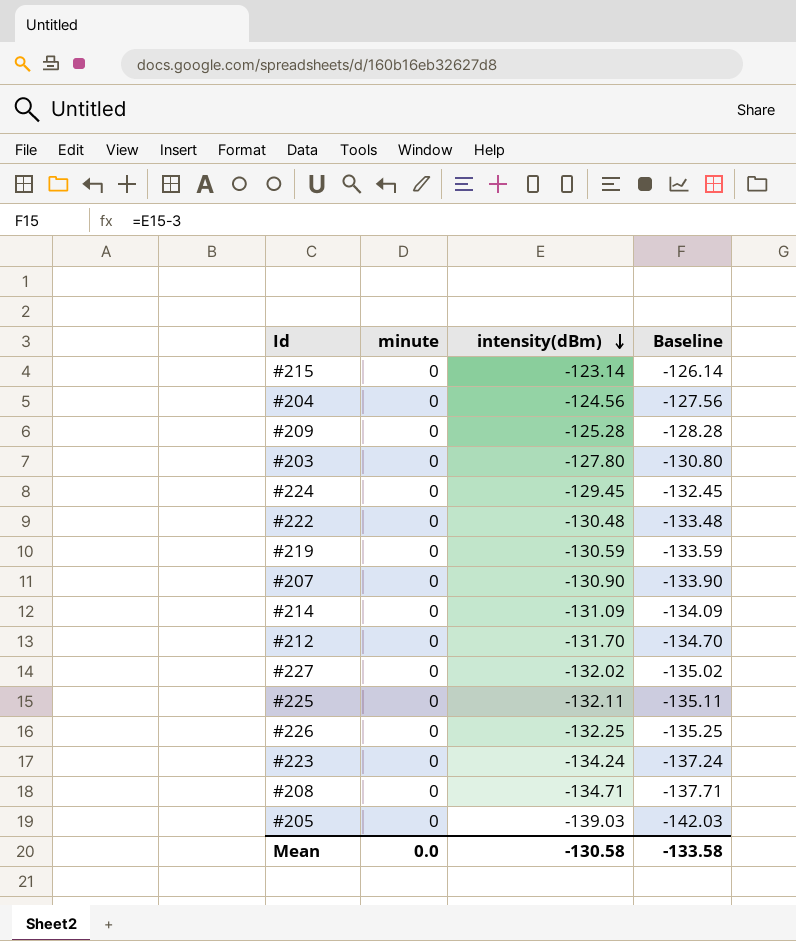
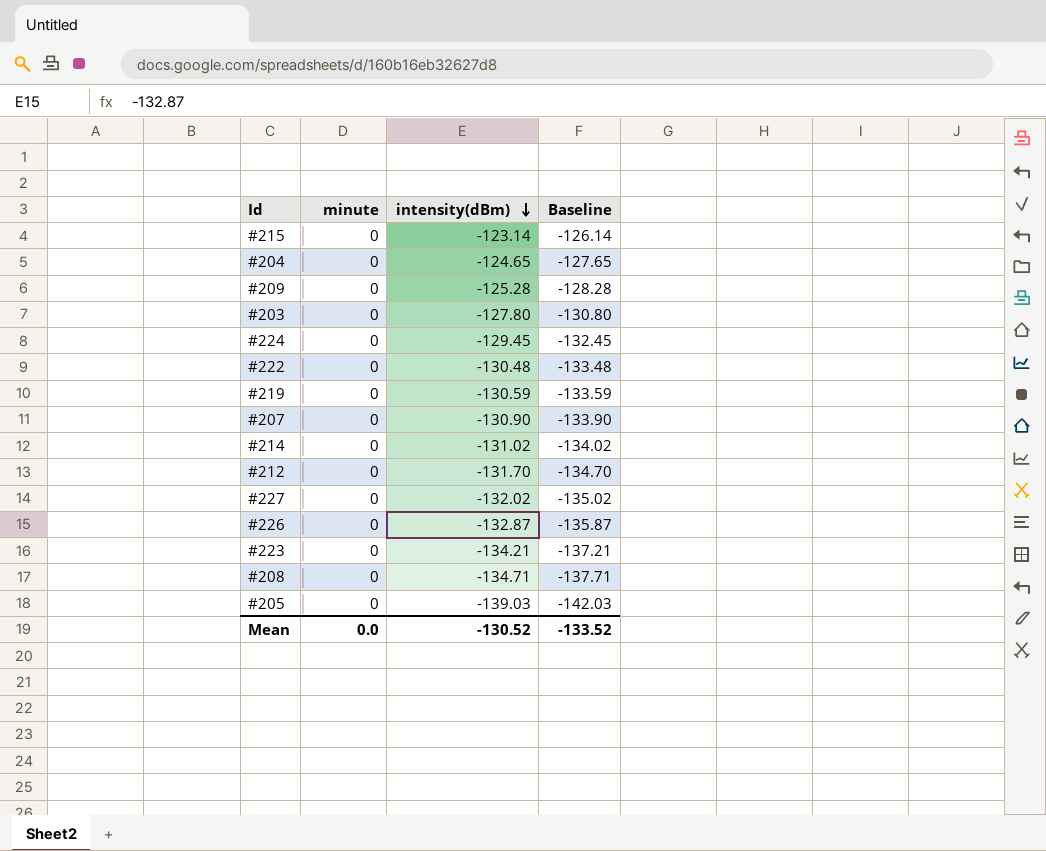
row #225: 0 | -132.11 | -135.11 -> none
#204 | intensity(dBm): -124.56 -> -124.65
#204 | Baseline: -127.56 -> -127.65
#214 | intensity(dBm): -131.09 -> -131.02
#214 | Baseline: -134.09 -> -134.02
#226 | intensity(dBm): -132.25 -> -132.87
#226 | Baseline: -135.25 -> -135.87
#223 | intensity(dBm): -134.24 -> -134.21
#223 | Baseline: -137.24 -> -137.21
Mean | intensity(dBm): -130.58 -> -130.52
Mean | Baseline: -133.58 -> -133.52

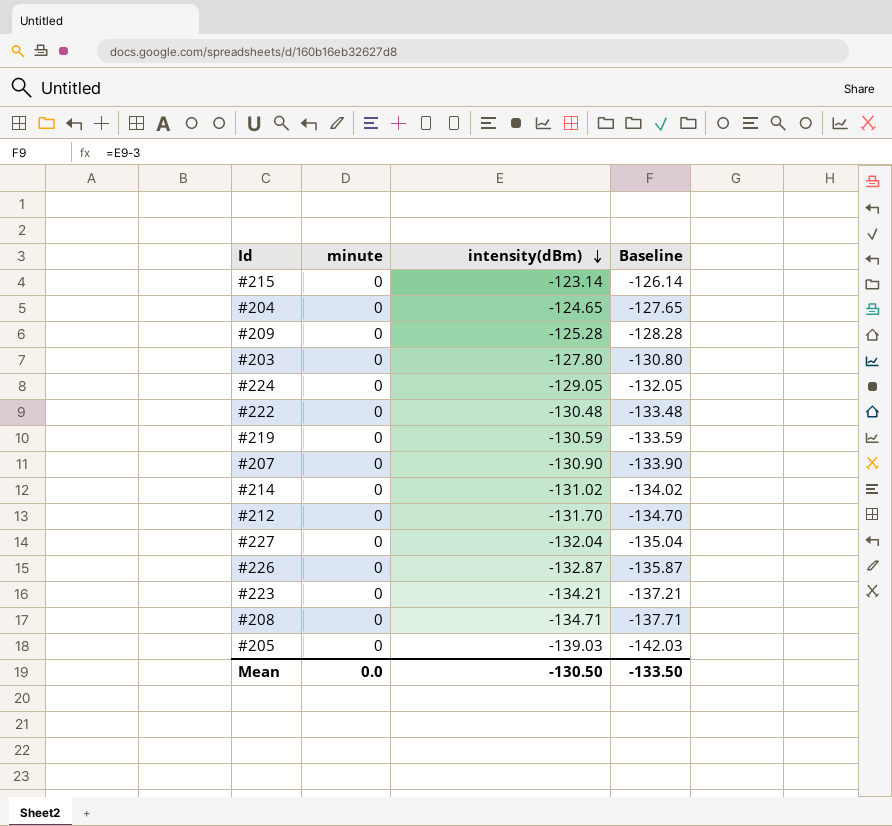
#224 | intensity(dBm): -129.45 -> -129.05
#224 | Baseline: -132.45 -> -132.05
#227 | intensity(dBm): -132.02 -> -132.04
#227 | Baseline: -135.02 -> -135.04
Mean | intensity(dBm): -130.52 -> -130.50
Mean | Baseline: -133.52 -> -133.50

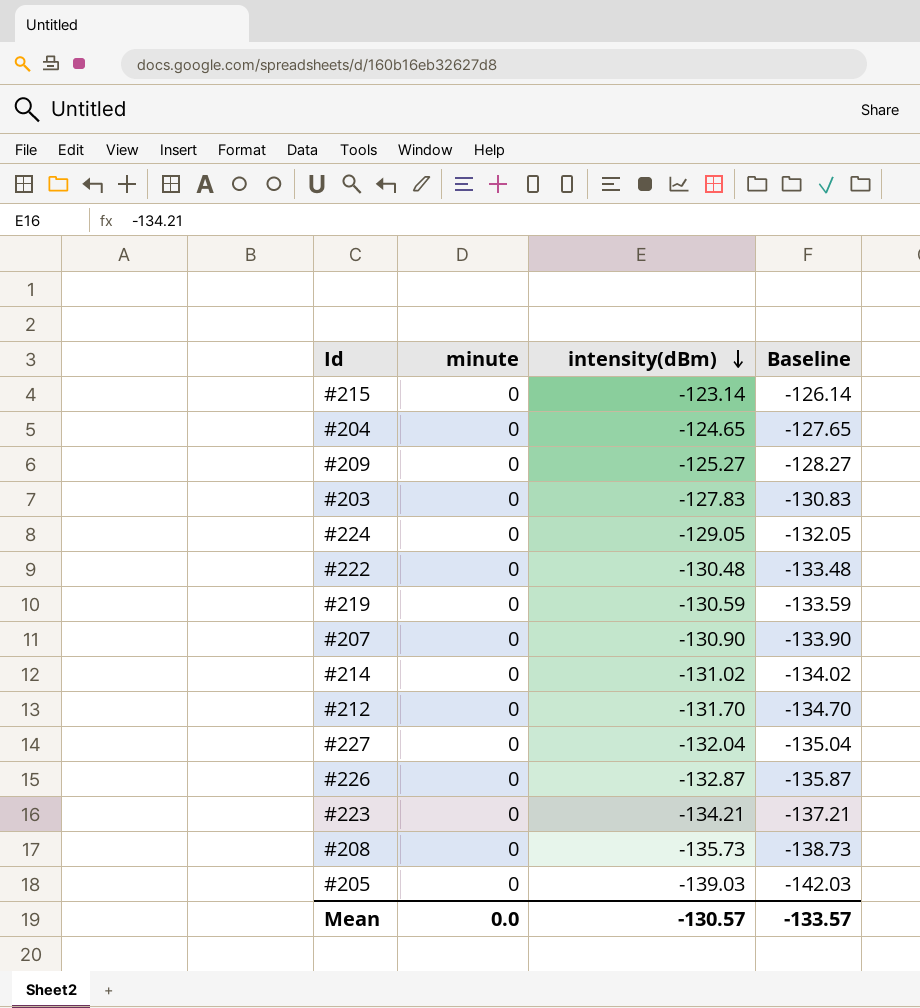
#209 | intensity(dBm): -125.28 -> -125.27
#209 | Baseline: -128.28 -> -128.27
#203 | intensity(dBm): -127.80 -> -127.83
#203 | Baseline: -130.80 -> -130.83
#208 | intensity(dBm): -134.71 -> -135.73
#208 | Baseline: -137.71 -> -138.73
Mean | intensity(dBm): -130.50 -> -130.57
Mean | Baseline: -133.50 -> -133.57

